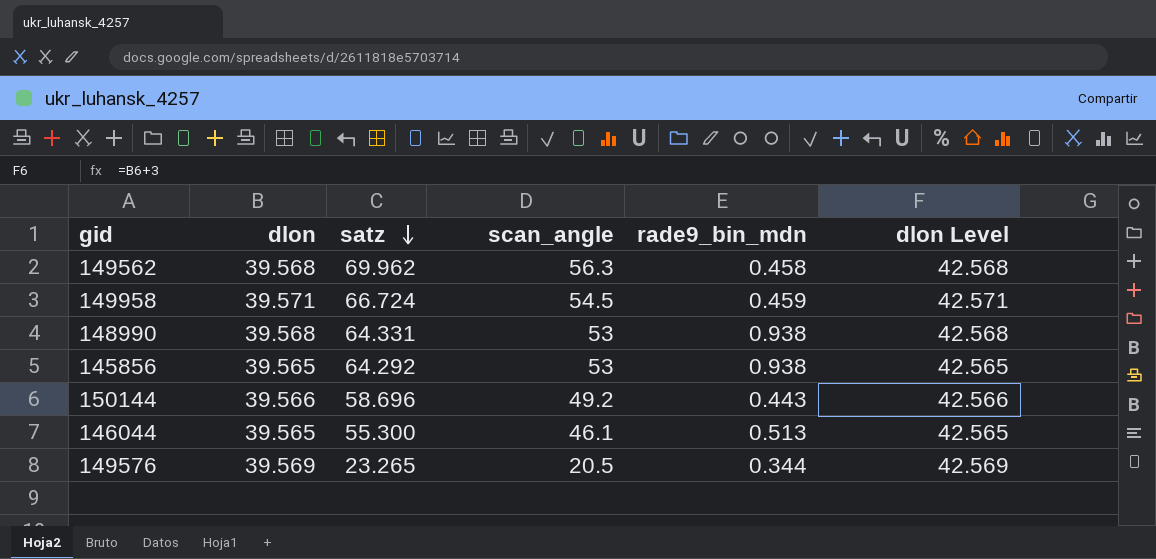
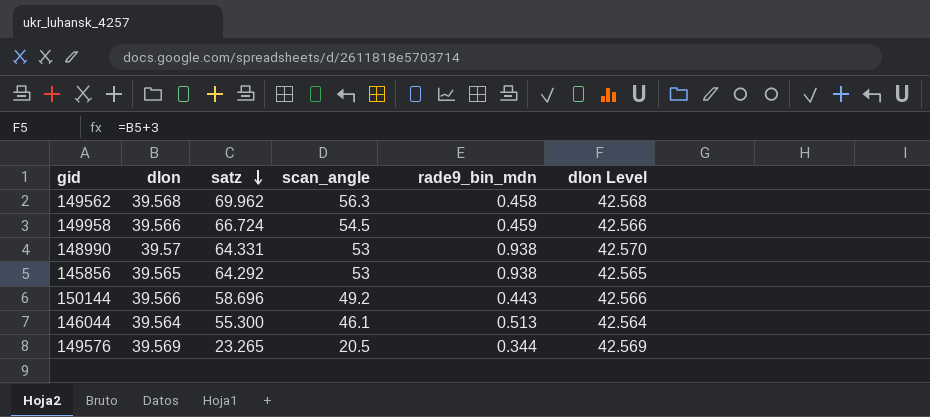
149958 | dlon: 39.571 -> 39.566
149958 | dlon Level: 42.571 -> 42.566
148990 | dlon: 39.568 -> 39.57
148990 | dlon Level: 42.568 -> 42.570
146044 | dlon: 39.565 -> 39.564
146044 | dlon Level: 42.565 -> 42.564

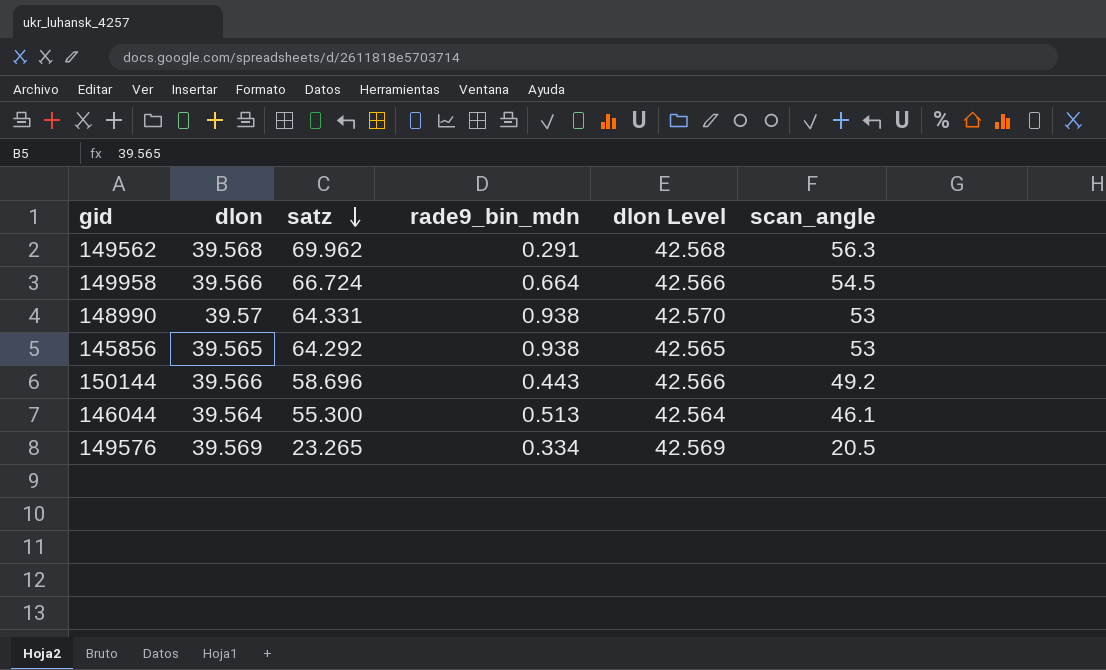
column scan_angle | position: 4 -> 6
149562 | rade9_bin_mdn: 0.458 -> 0.291
149958 | rade9_bin_mdn: 0.459 -> 0.664
149576 | rade9_bin_mdn: 0.344 -> 0.334

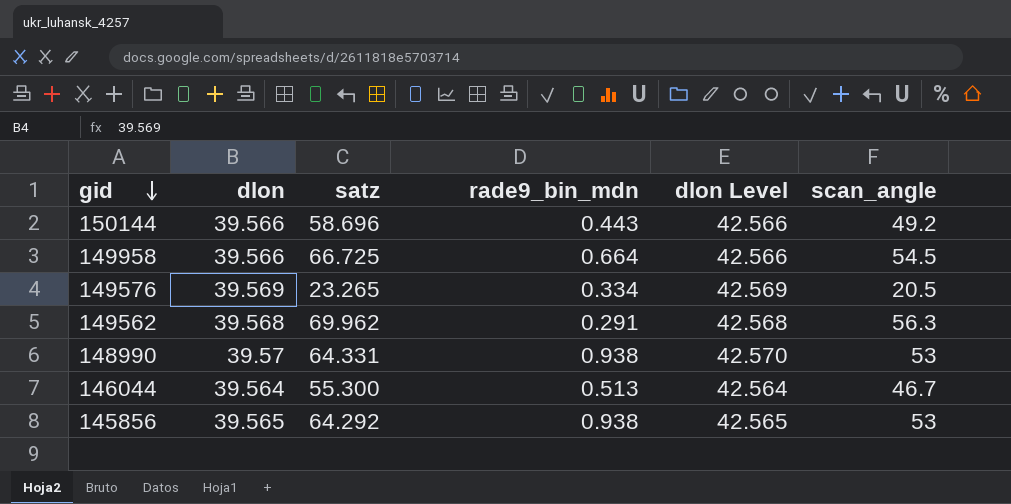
row order: satz descending -> gid descending
149958 | satz: 66.724 -> 66.725
146044 | scan_angle: 46.1 -> 46.7

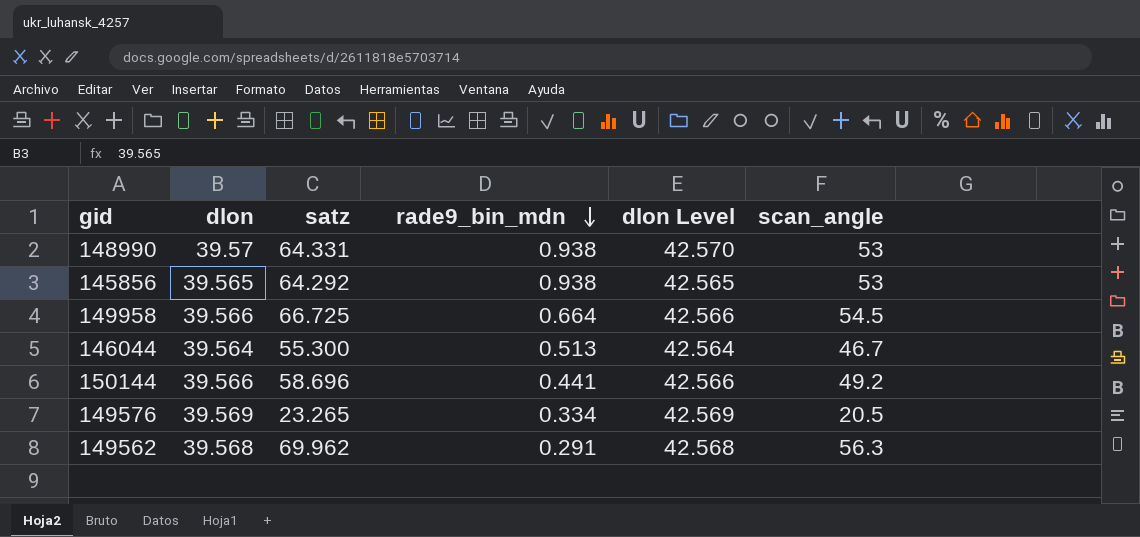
row order: gid descending -> rade9_bin_mdn descending
150144 | rade9_bin_mdn: 0.443 -> 0.441

